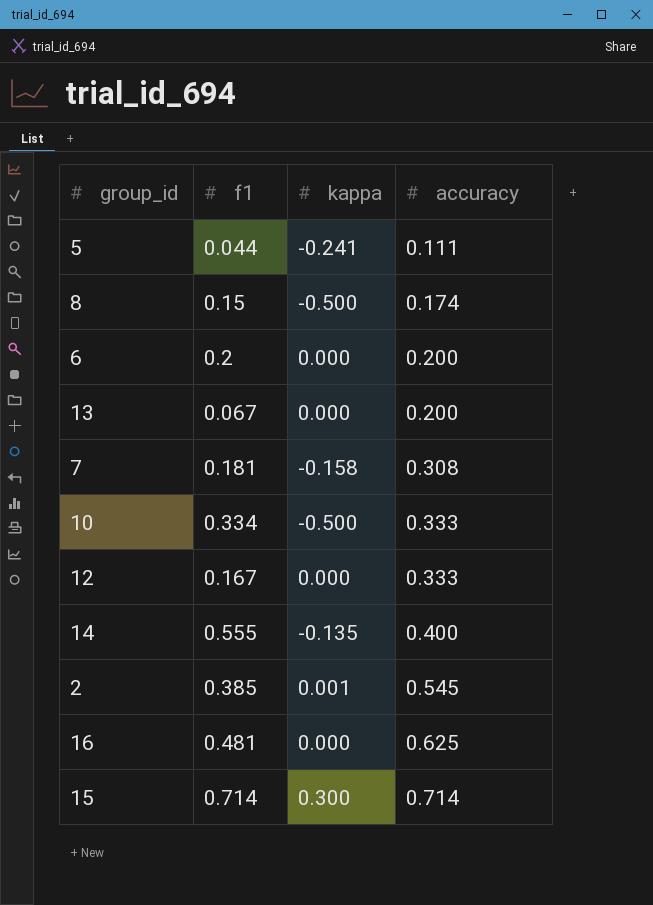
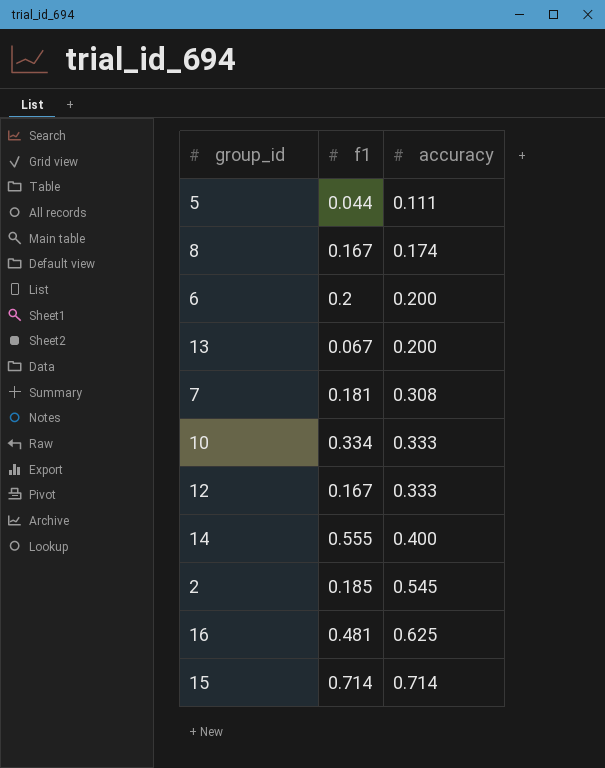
column kappa | position: 3 -> none
8 | f1: 0.15 -> 0.167
2 | f1: 0.385 -> 0.185

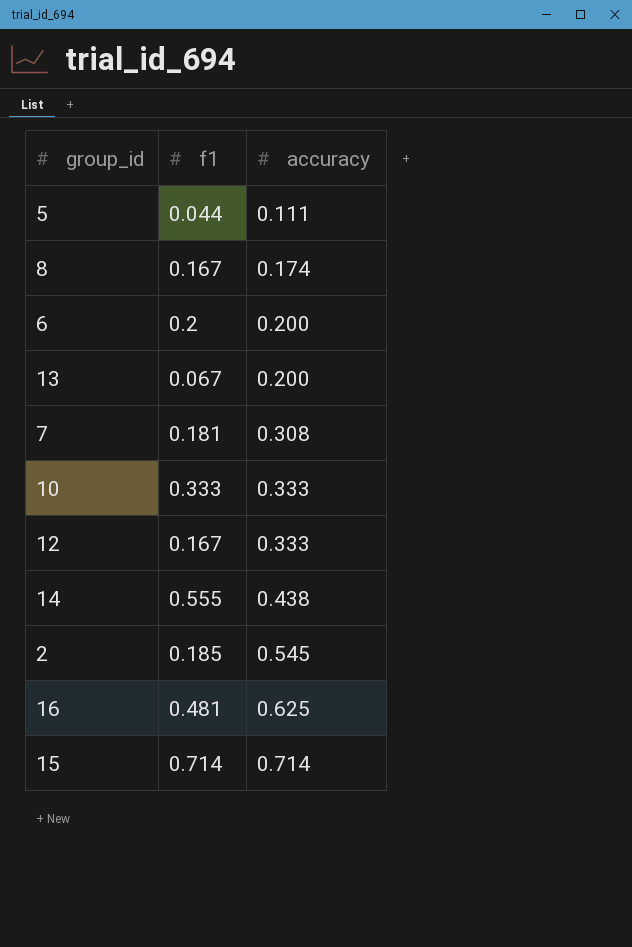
10 | f1: 0.334 -> 0.333
14 | accuracy: 0.400 -> 0.438

